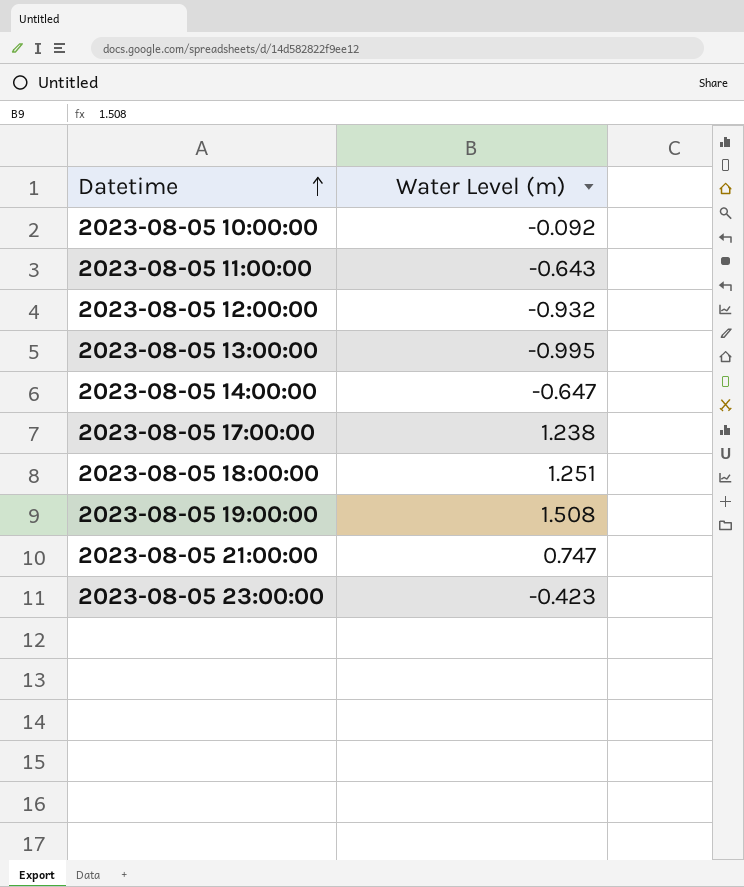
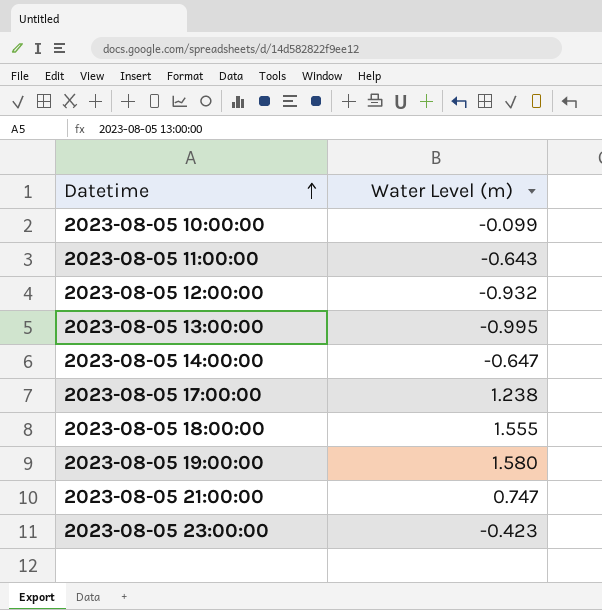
2023-08-05 10:00:00 | Water Level (m): -0.092 -> -0.099
2023-08-05 18:00:00 | Water Level (m): 1.251 -> 1.555
2023-08-05 19:00:00 | Water Level (m): 1.508 -> 1.580

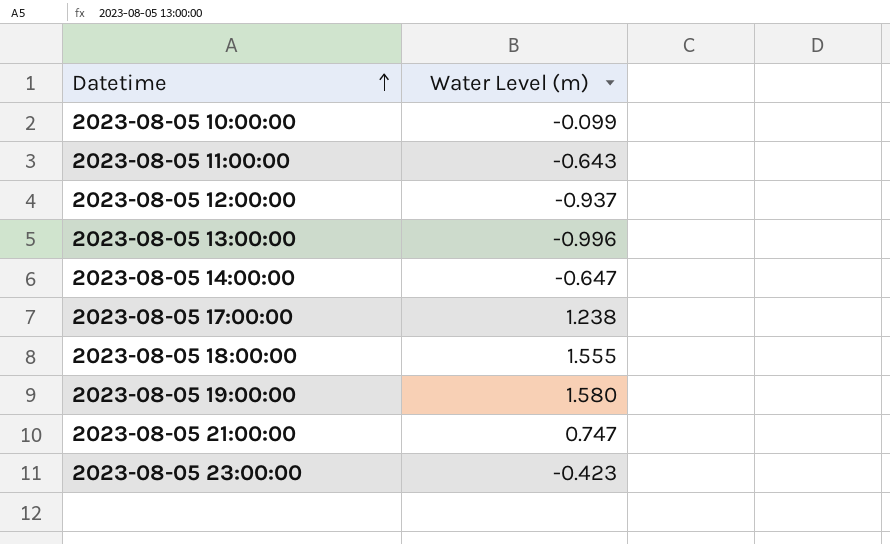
2023-08-05 12:00:00 | Water Level (m): -0.932 -> -0.937
2023-08-05 13:00:00 | Water Level (m): -0.995 -> -0.996

